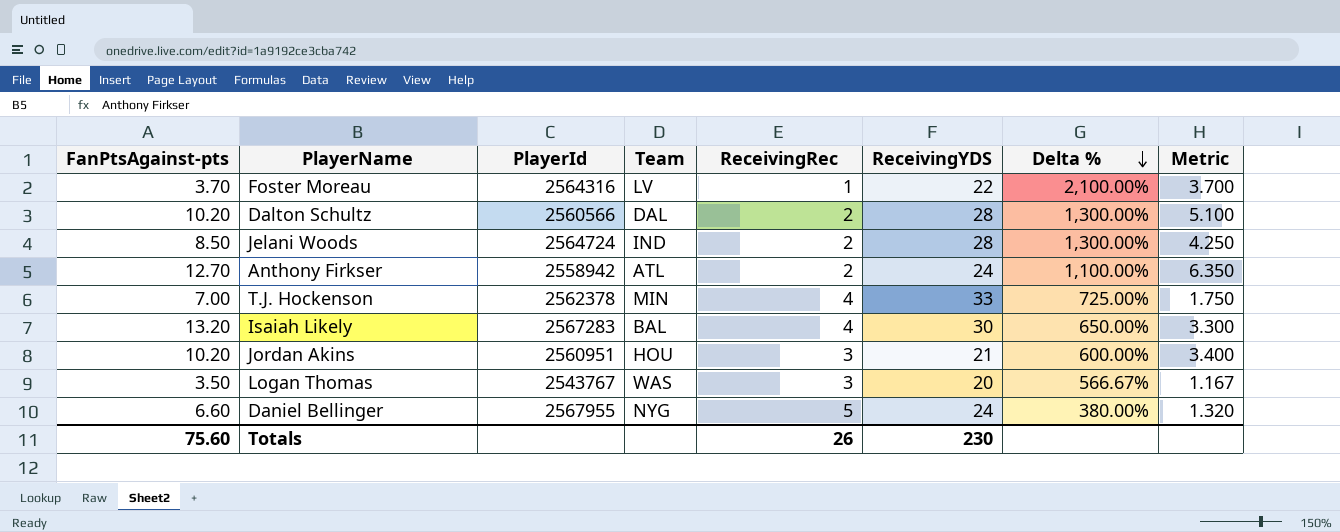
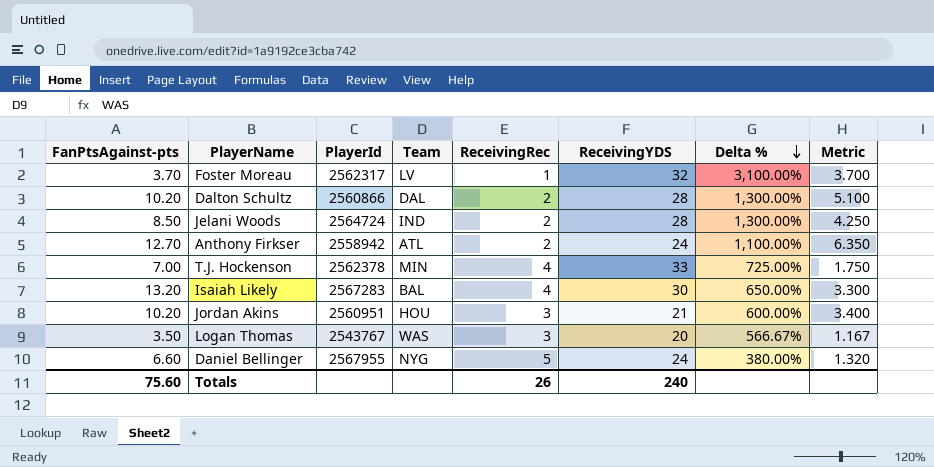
Foster Moreau | PlayerId: 2564316 -> 2562317
Foster Moreau | ReceivingYDS: 22 -> 32
Foster Moreau | Delta %: 2,100.00% -> 3,100.00%
Dalton Schultz | PlayerId: 2560566 -> 2560866
Totals | ReceivingYDS: 230 -> 240

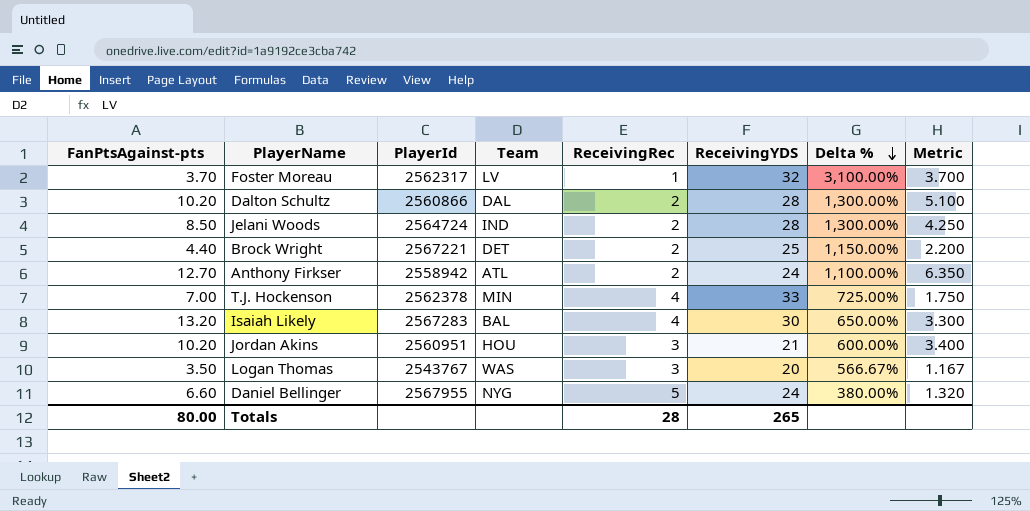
row Brock Wright: none -> 4.40 | 2567221 | DET | 2 | 25 | 1,150.00% | 2.200
Totals | FanPtsAgainst-pts: 75.60 -> 80.00
Totals | ReceivingRec: 26 -> 28
Totals | ReceivingYDS: 240 -> 265

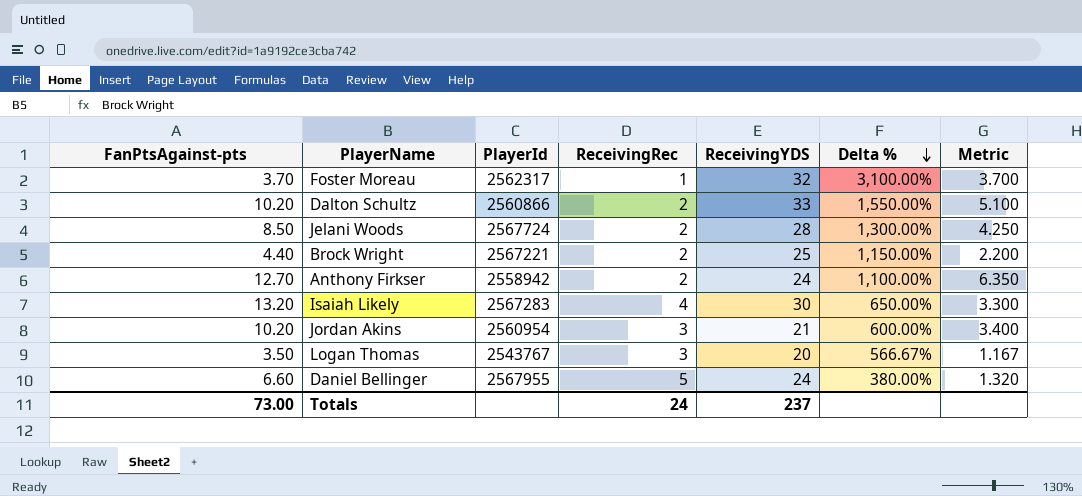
column Team | position: 4 -> none
row T.J. Hockenson: 7.00 | 2562378 | MIN | 4 | 33 | 725.00% | 1.750 -> none
Dalton Schultz | ReceivingYDS: 28 -> 33
Dalton Schultz | Delta %: 1,300.00% -> 1,550.00%
Jelani Woods | PlayerId: 2564724 -> 2567724
Jordan Akins | PlayerId: 2560951 -> 2560954
Totals | FanPtsAgainst-pts: 80.00 -> 73.00
Totals | ReceivingRec: 28 -> 24
Totals | ReceivingYDS: 265 -> 237

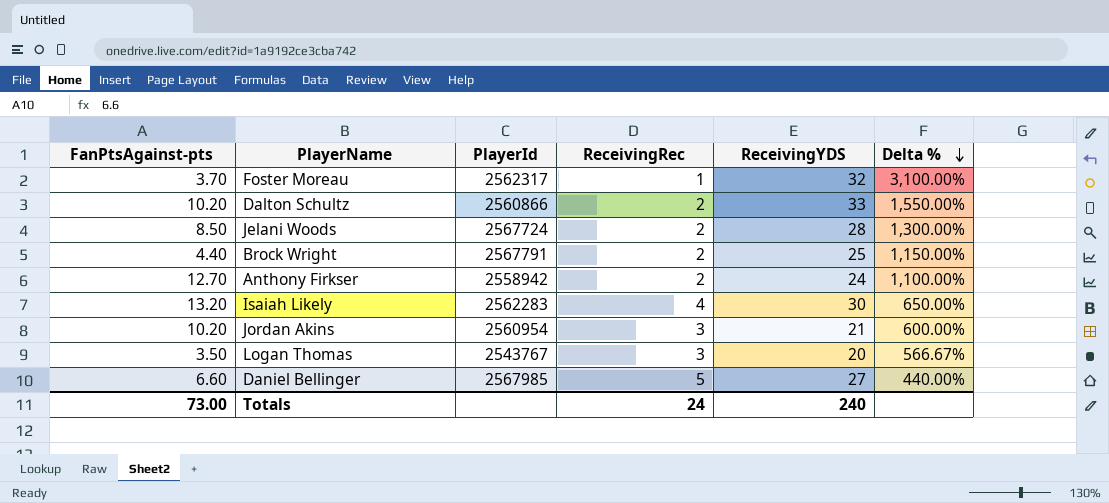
column Metric | formula: [FanPtsAgainst-pts] / [ReceivingRec] -> none
Brock Wright | PlayerId: 2567221 -> 2567791
Isaiah Likely | PlayerId: 2567283 -> 2562283
Daniel Bellinger | PlayerId: 2567955 -> 2567985
Daniel Bellinger | ReceivingYDS: 24 -> 27
Daniel Bellinger | Delta %: 380.00% -> 440.00%
Totals | ReceivingYDS: 237 -> 240

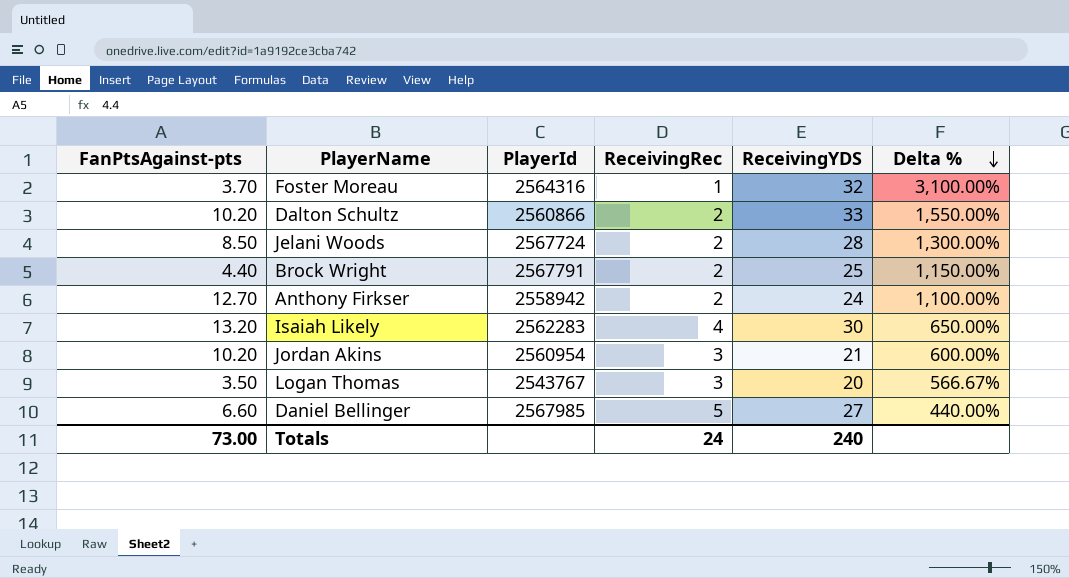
Foster Moreau | PlayerId: 2562317 -> 2564316

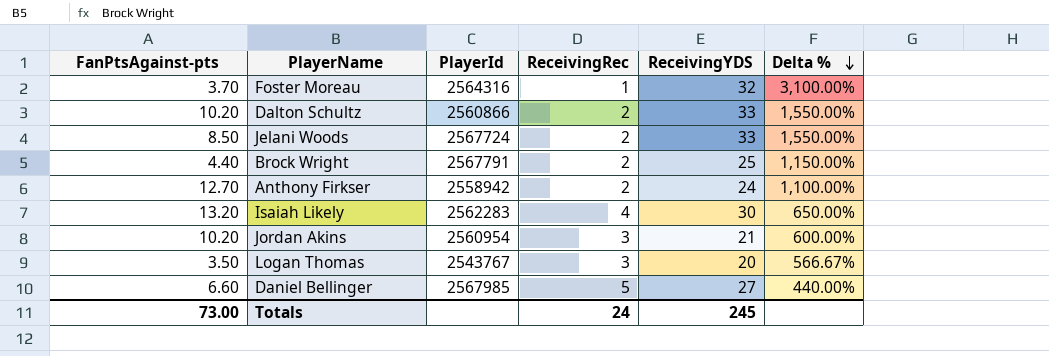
Jelani Woods | ReceivingYDS: 28 -> 33
Jelani Woods | Delta %: 1,300.00% -> 1,550.00%
Totals | ReceivingYDS: 240 -> 245

